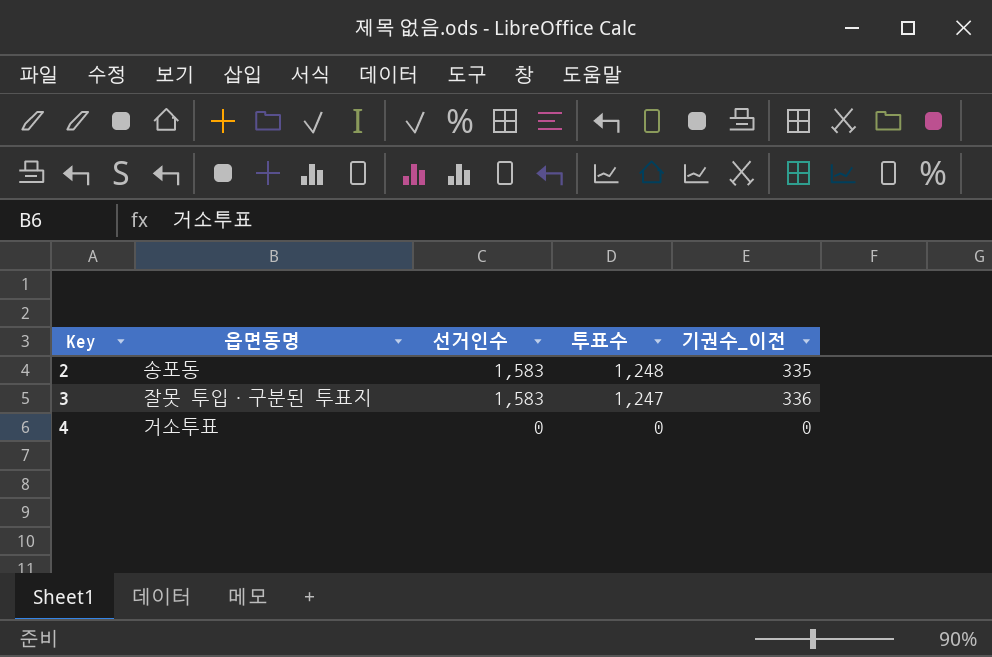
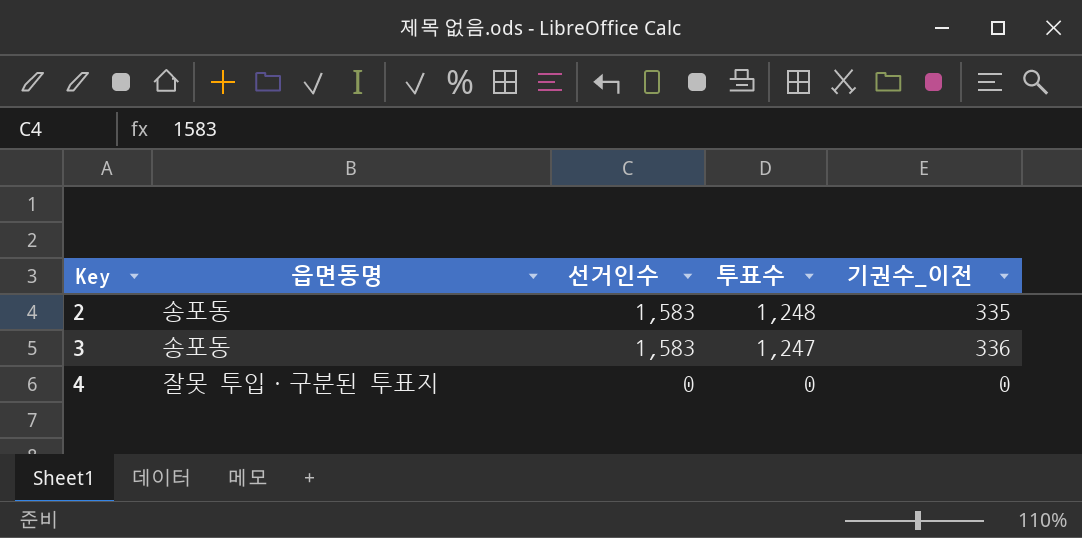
3 | 읍면동명: 잘못 투입·구분된 투표지 -> 송포동
4 | 읍면동명: 거소투표 -> 잘못 투입·구분된 투표지

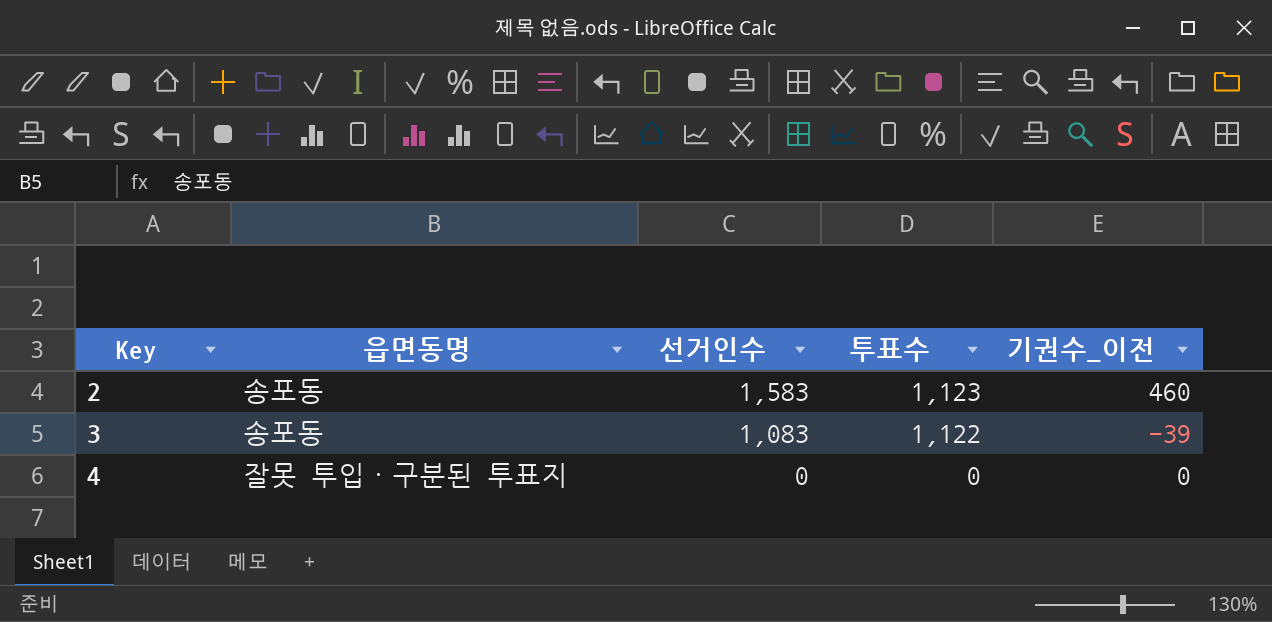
2 | 투표수: 1,248 -> 1,123
2 | 기권수_이전: 335 -> 460
3 | 선거인수: 1,583 -> 1,083
3 | 투표수: 1,247 -> 1,122
3 | 기권수_이전: 336 -> -39

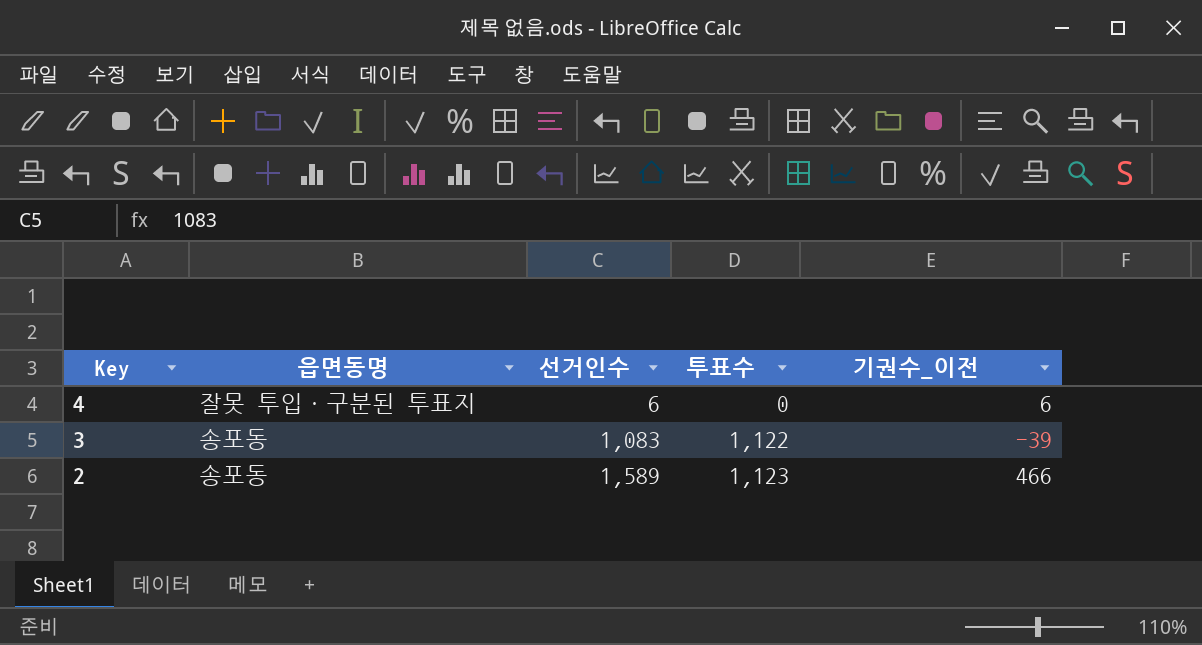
row order: Key ascending -> Key descending
4 | 선거인수: 0 -> 6
4 | 기권수_이전: 0 -> 6
2 | 선거인수: 1,583 -> 1,589
2 | 기권수_이전: 460 -> 466

